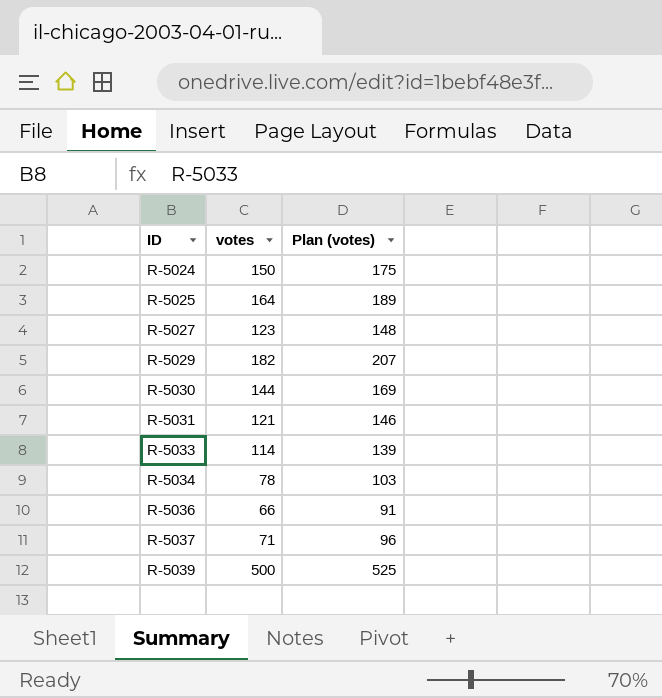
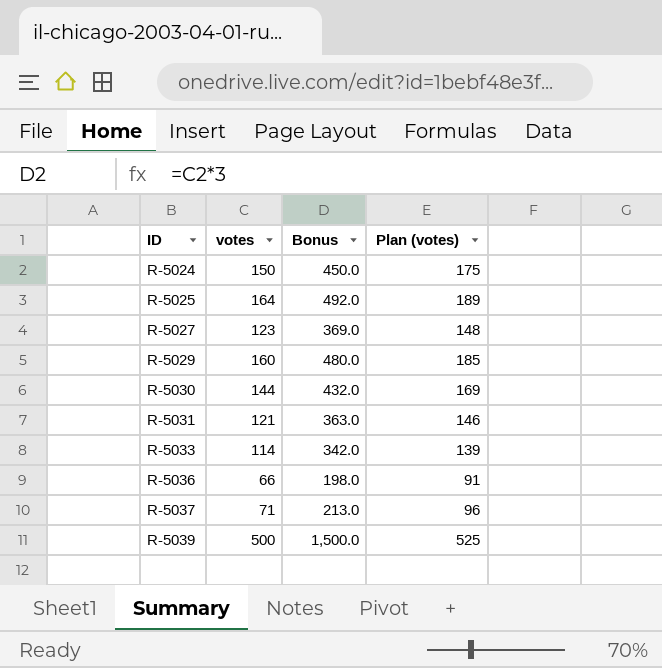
column Bonus | formula: none -> [votes] * 3
row R-5034: 78 | 103 -> none
R-5029 | votes: 182 -> 160
R-5029 | Plan (votes): 207 -> 185

